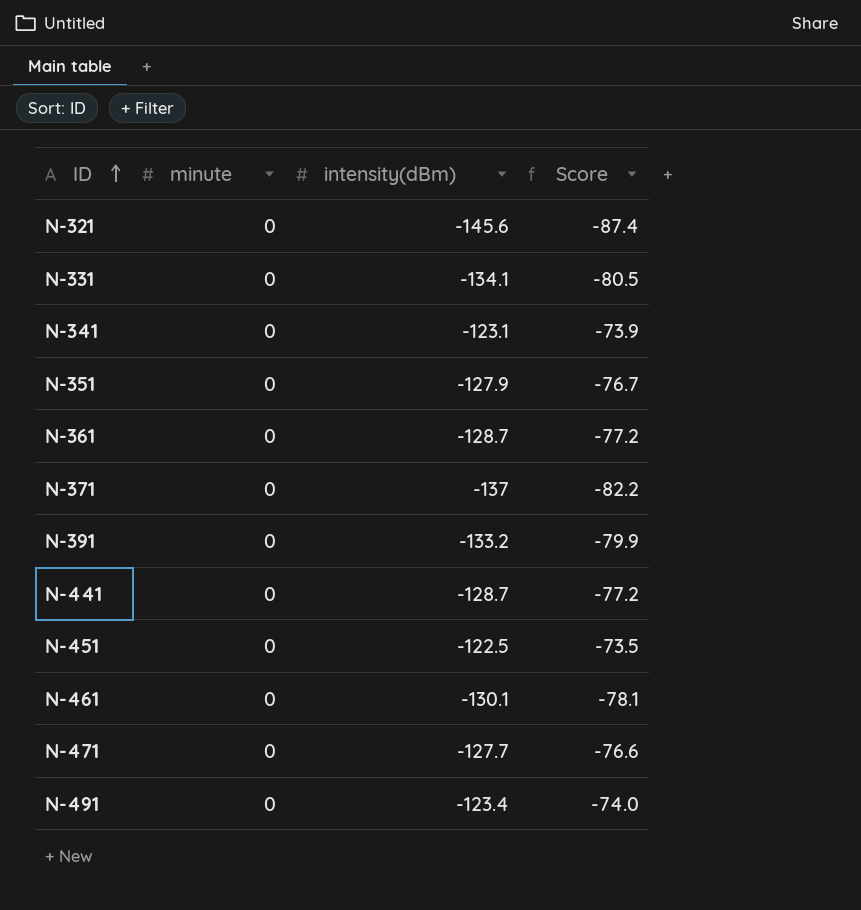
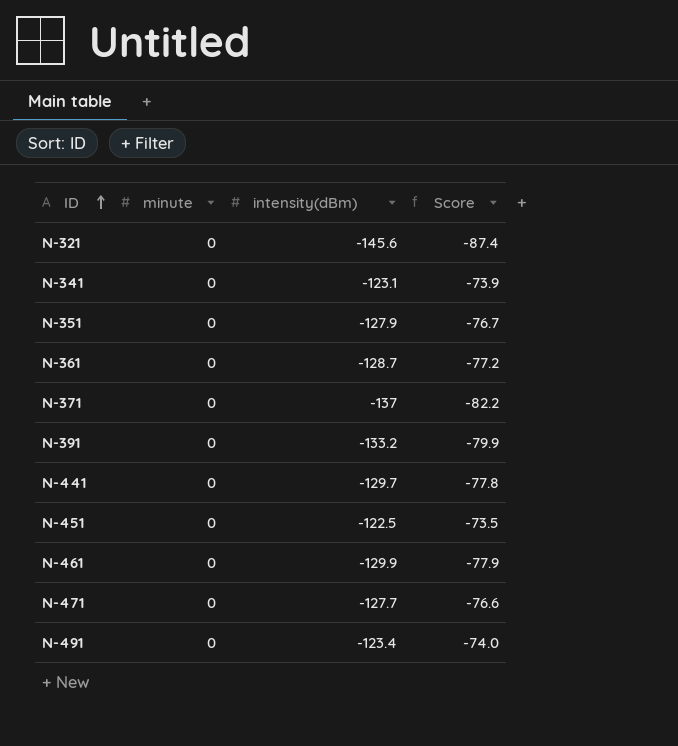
row N-331: 0 | -134.1 | -80.5 -> none
N-441 | intensity(dBm): -128.7 -> -129.7
N-441 | Score: -77.2 -> -77.8
N-461 | intensity(dBm): -130.1 -> -129.9
N-461 | Score: -78.1 -> -77.9

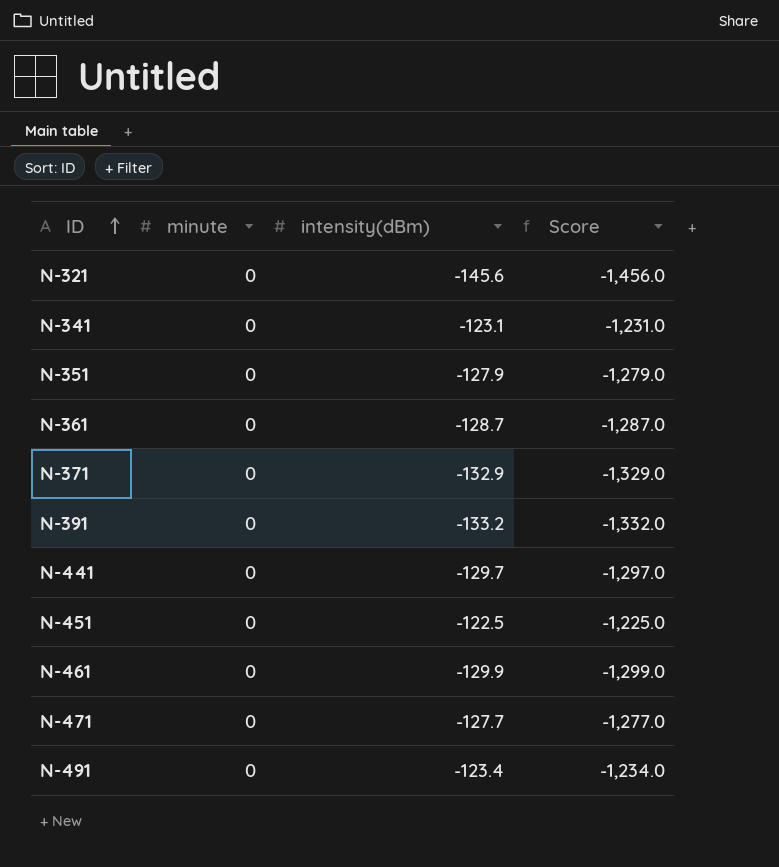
column Score | formula: [intensity(dBm)] * 0.6 -> [intensity(dBm)] * 10
N-371 | intensity(dBm): -137 -> -132.9

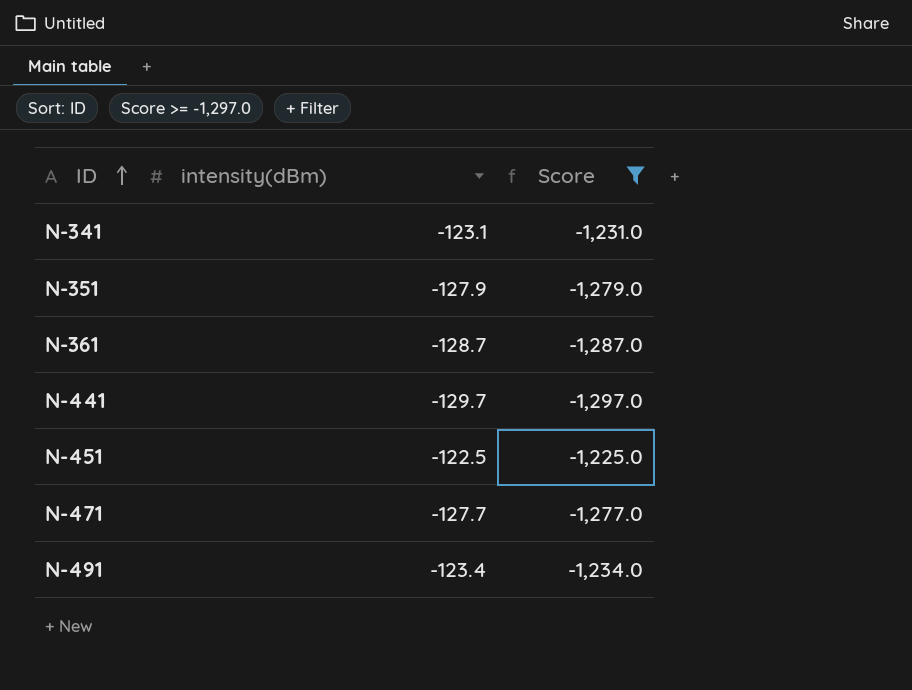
filter: none -> Score >= -1,297.0
column minute | position: 2 -> none

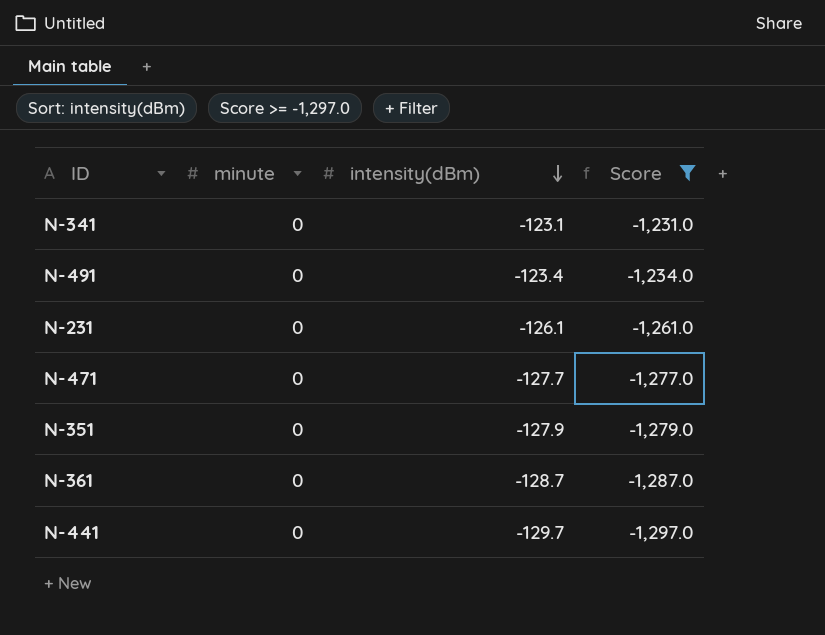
row order: ID ascending -> intensity(dBm) descending
column minute | position: none -> 2
row N-451: -122.5 | -1,225.0 -> none
row N-231: none -> 0 | -126.1 | -1,261.0

